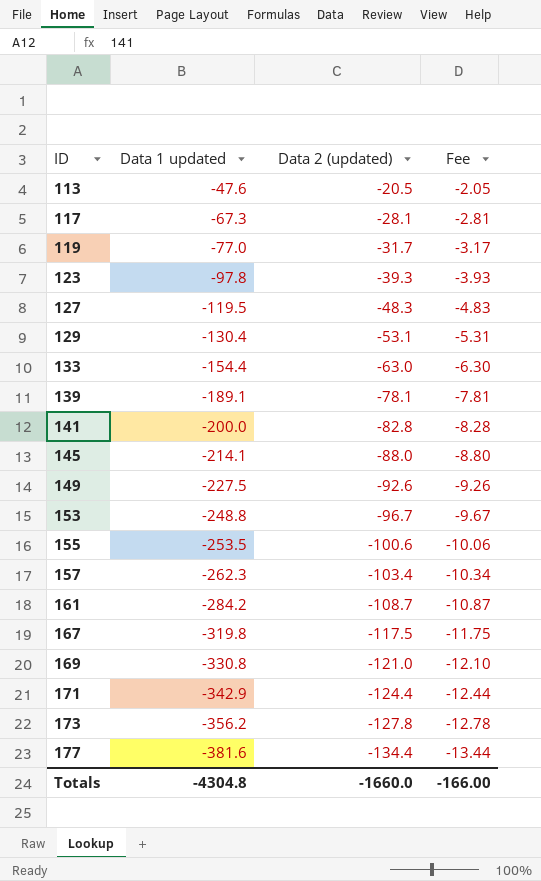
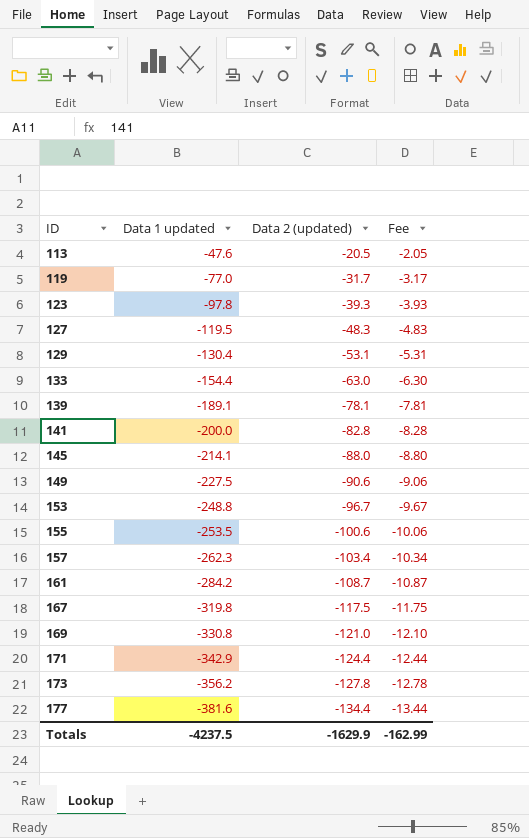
row 117: -67.3 | -28.1 | -2.81 -> none
149 | Data 2 (updated): -92.6 -> -90.6
149 | Fee: -9.26 -> -9.06
Totals | Data 1 updated: -4304.8 -> -4237.5
Totals | Data 2 (updated): -1660.0 -> -1629.9
Totals | Fee: -166.00 -> -162.99

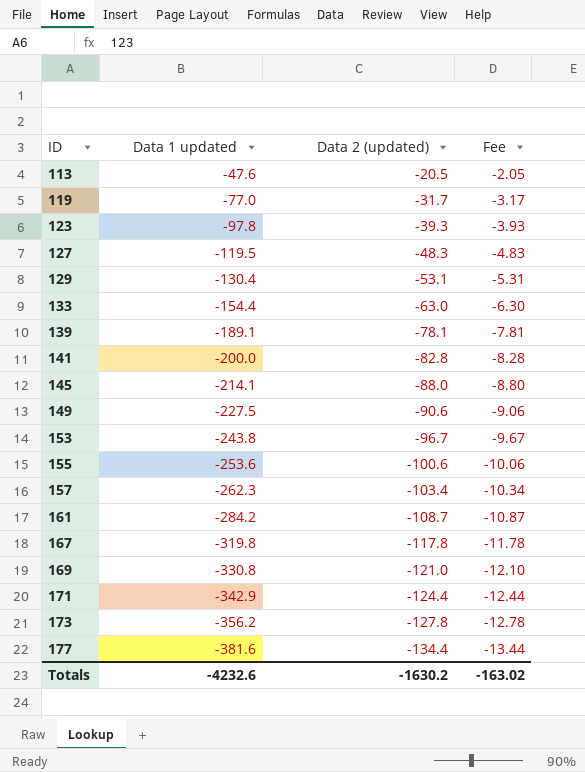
153 | Data 1 updated: -248.8 -> -243.8
155 | Data 1 updated: -253.5 -> -253.6
167 | Data 2 (updated): -117.5 -> -117.8
167 | Fee: -11.75 -> -11.78
Totals | Data 1 updated: -4237.5 -> -4232.6
Totals | Data 2 (updated): -1629.9 -> -1630.2
Totals | Fee: -162.99 -> -163.02

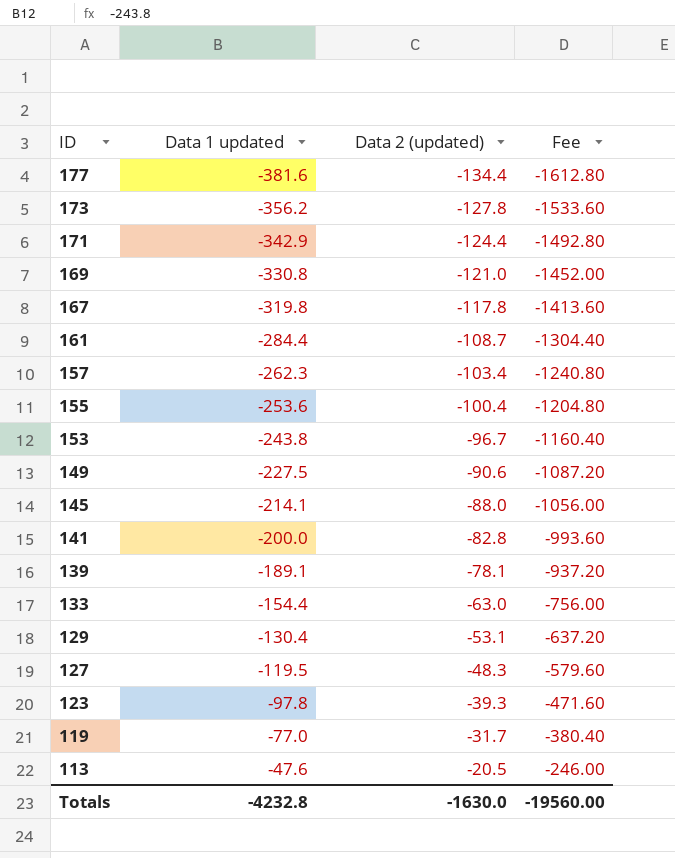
row order: ID ascending -> ID descending
column Fee | formula: [Data 2 (updated)] * 0.1 -> [Data 2 (updated)] * 12
161 | Data 1 updated: -284.2 -> -284.4
155 | Data 2 (updated): -100.6 -> -100.4
Totals | Data 1 updated: -4232.6 -> -4232.8
Totals | Data 2 (updated): -1630.2 -> -1630.0
Totals | Fee: -163.02 -> -19560.00

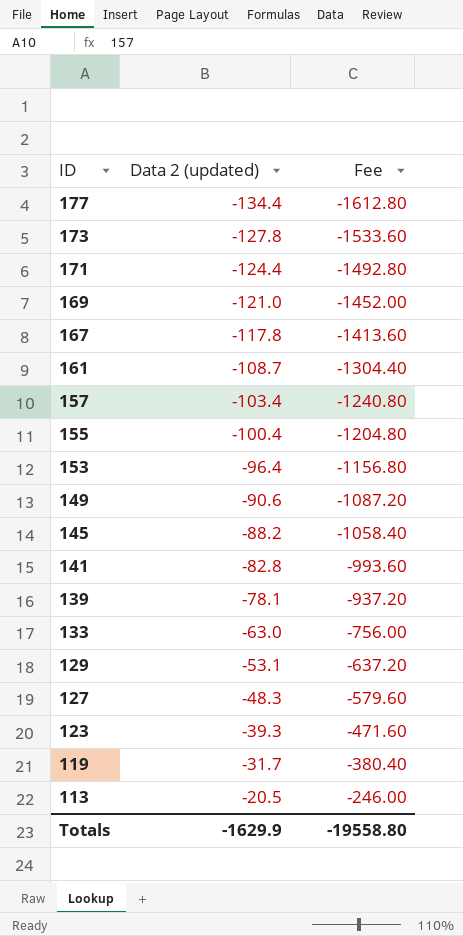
column Data 1 updated | position: 2 -> none
153 | Data 2 (updated): -96.7 -> -96.4
153 | Fee: -1160.40 -> -1156.80
145 | Data 2 (updated): -88.0 -> -88.2
145 | Fee: -1056.00 -> -1058.40
Totals | Data 2 (updated): -1630.0 -> -1629.9
Totals | Fee: -19560.00 -> -19558.80

